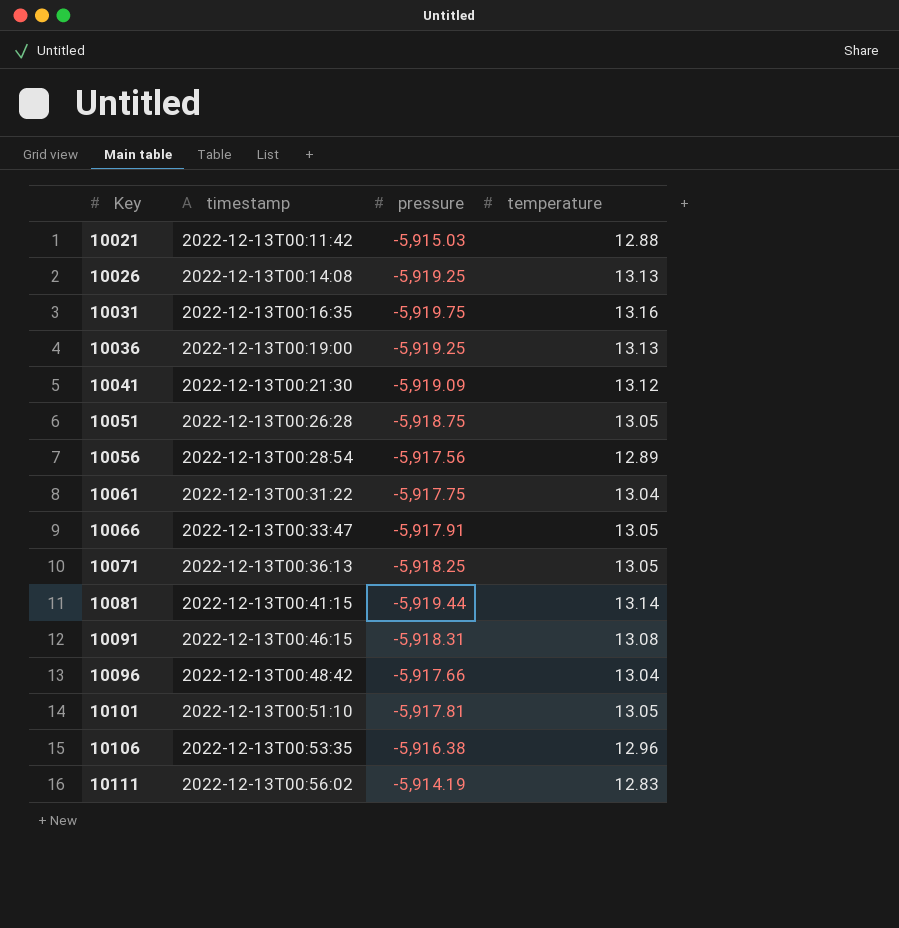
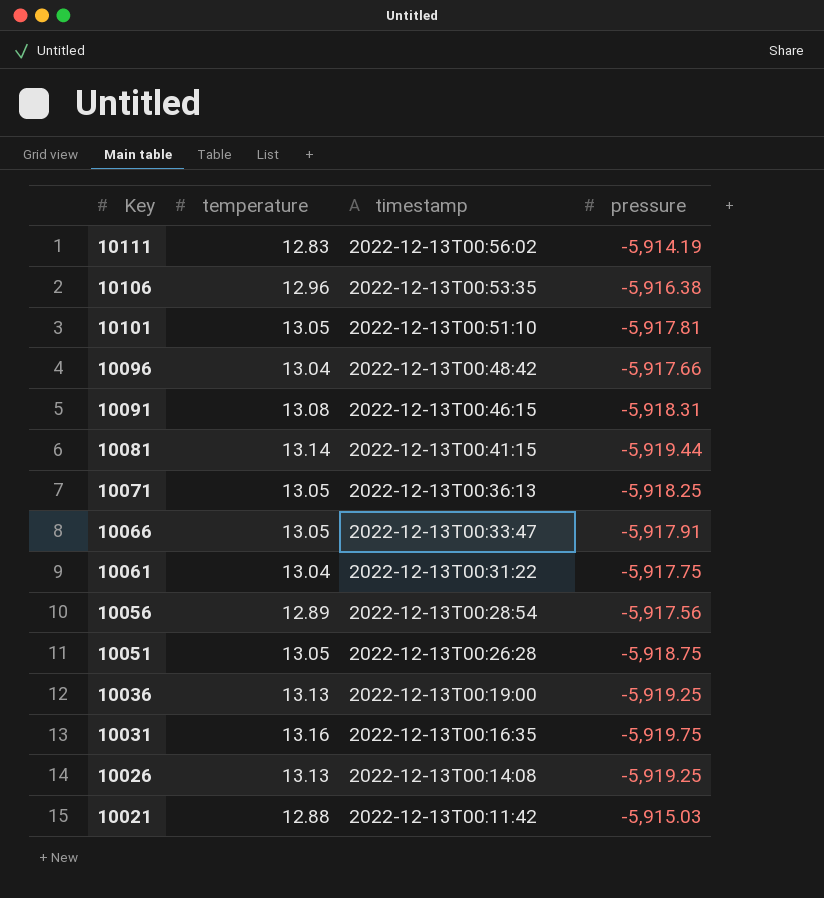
row order: Key ascending -> Key descending
column temperature | position: 4 -> 2
row 10041: 2022-12-13T00:21:30 | -5,919.09 | 13.12 -> none

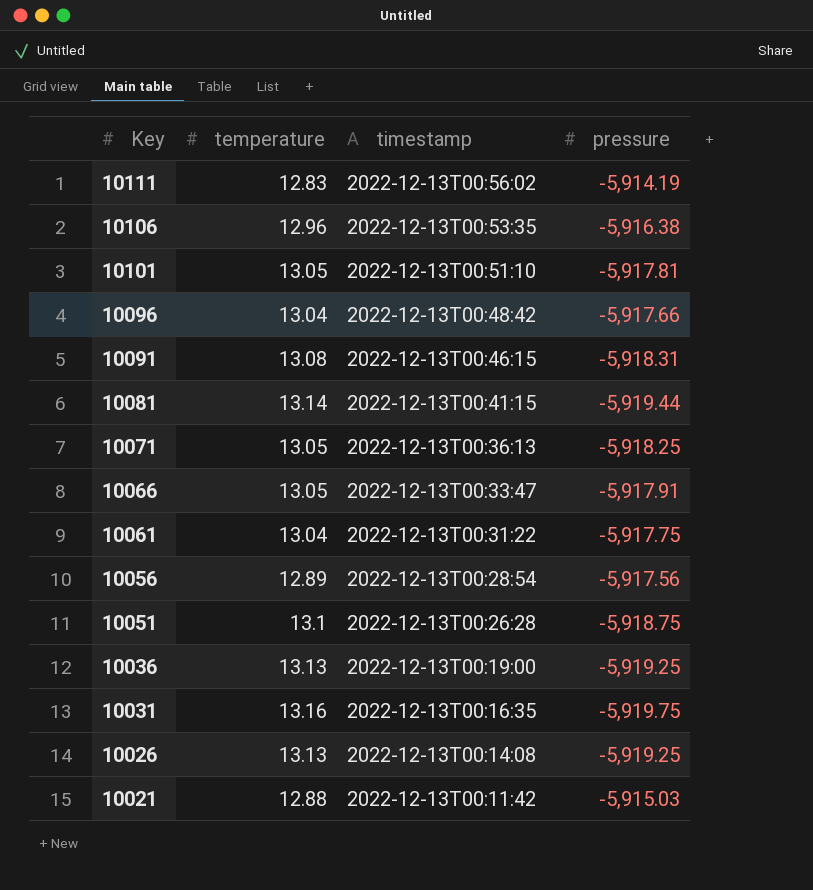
10051 | temperature: 13.05 -> 13.1

